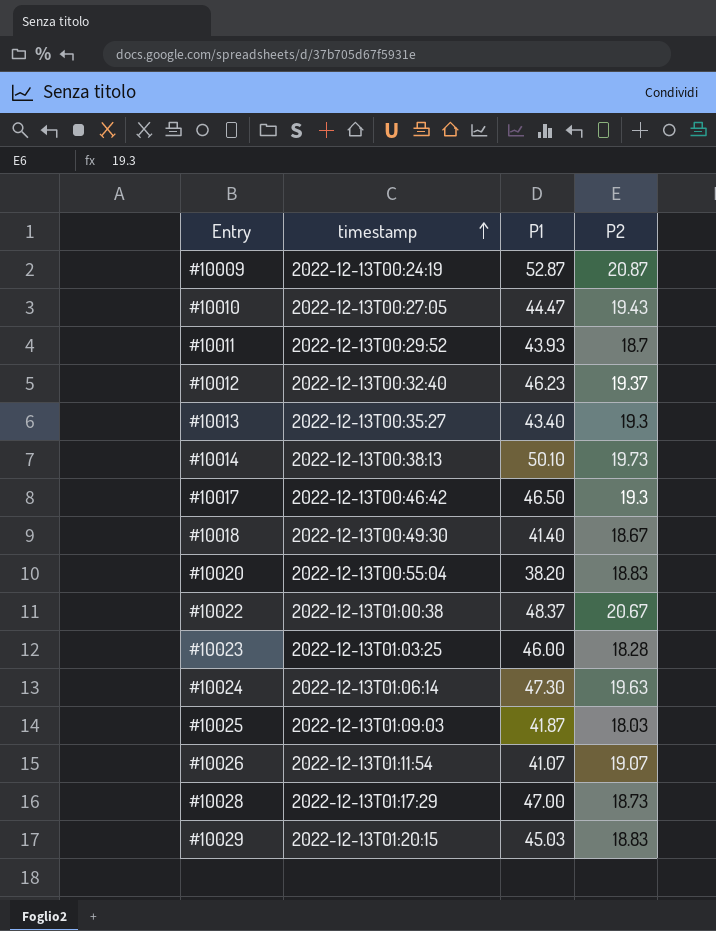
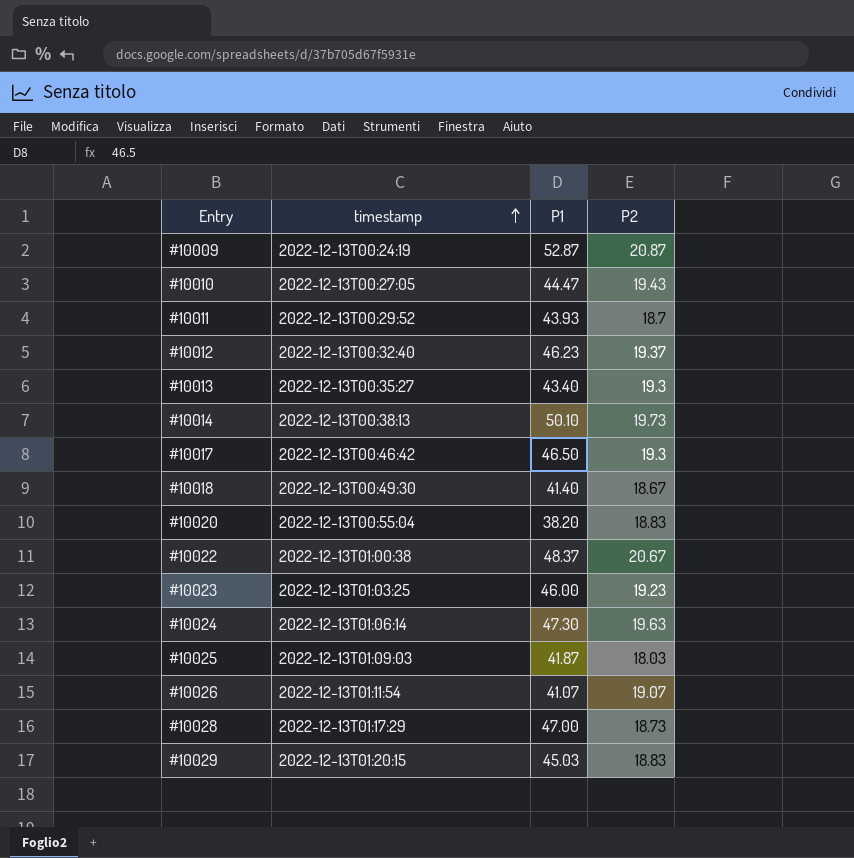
#10023 | P2: 18.28 -> 19.23

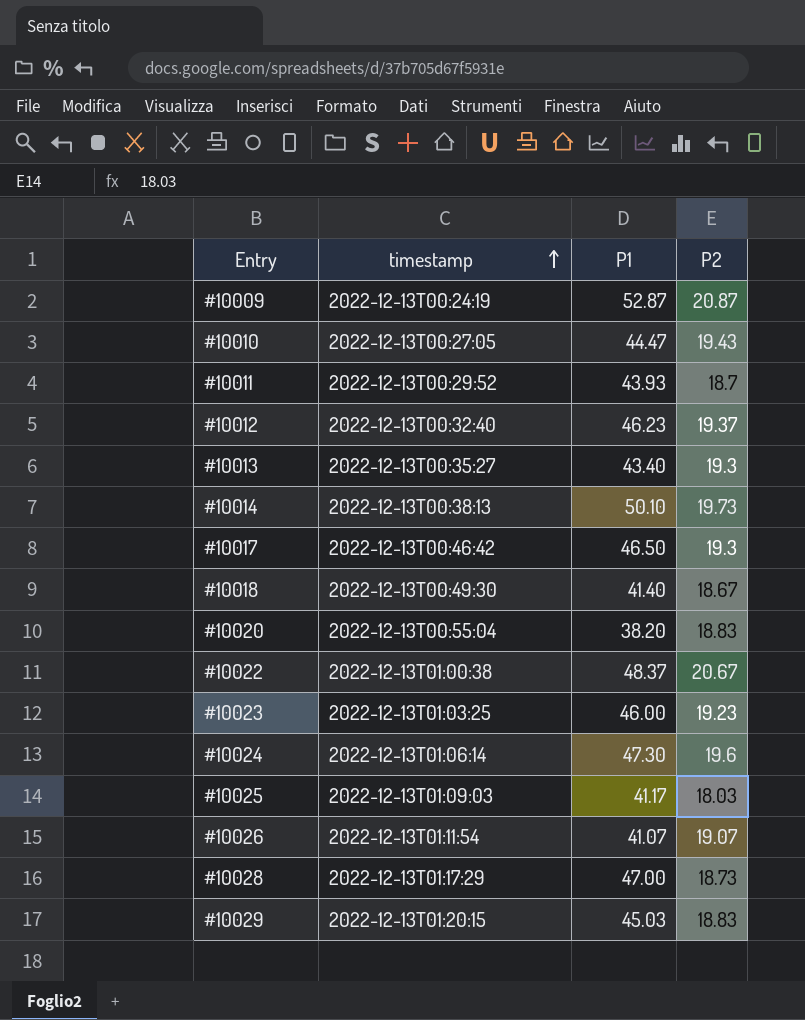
#10024 | P2: 19.63 -> 19.6
#10025 | P1: 41.87 -> 41.17

